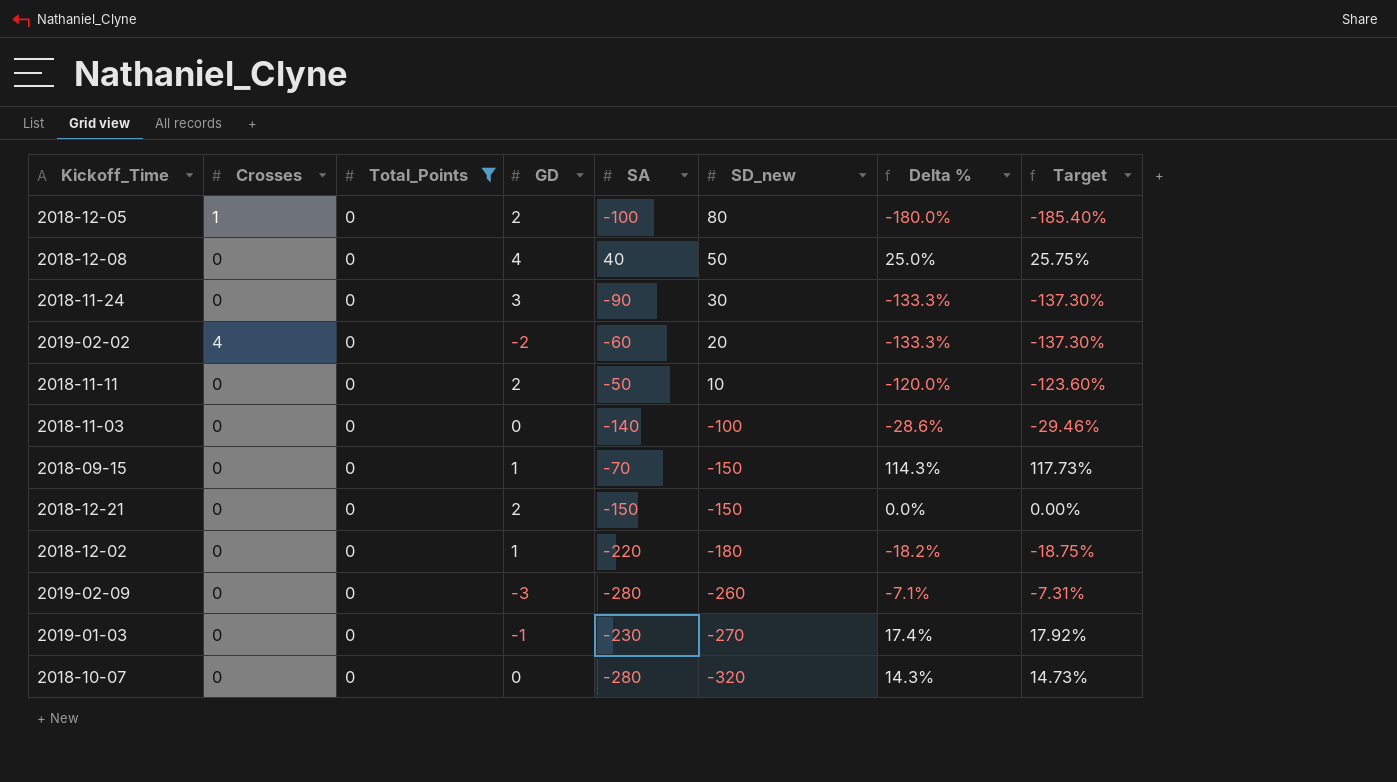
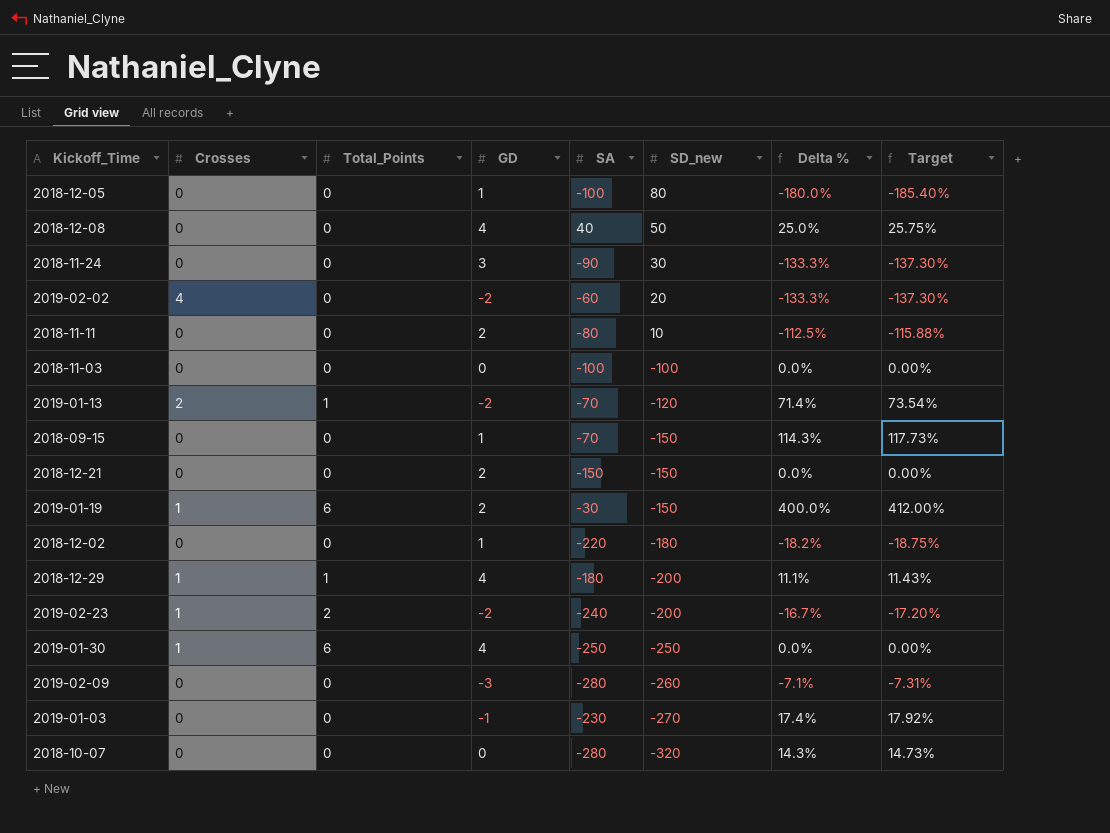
filter: Total_Points = 0 -> none
2018-12-05 | Crosses: 1 -> 0
2018-12-05 | GD: 2 -> 1
2018-11-11 | SA: -50 -> -80
2018-11-11 | Delta %: -120.0% -> -112.5%
2018-11-11 | Target: -123.60% -> -115.88%
2018-11-03 | SA: -140 -> -100
2018-11-03 | Delta %: -28.6% -> 0.0%
2018-11-03 | Target: -29.46% -> 0.00%

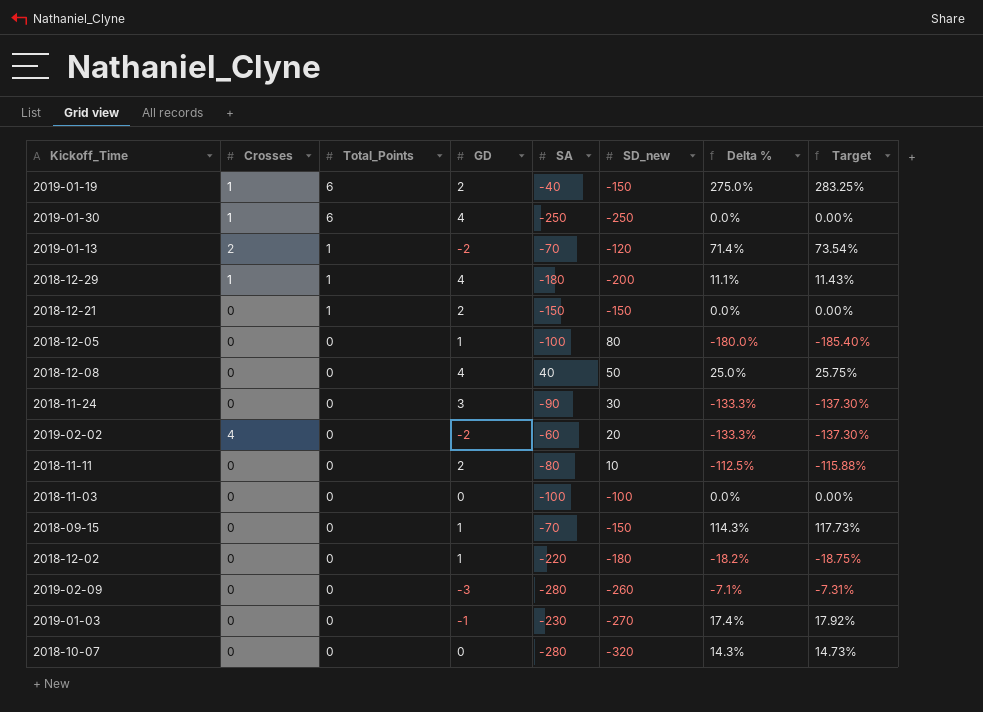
row order: SD_new descending -> Total_Points descending
row 2019-02-23: 1 | 2 | -2 | -240 | -200 | -16.7% | -17.20% -> none
2019-01-19 | SA: -30 -> -40
2019-01-19 | Delta %: 400.0% -> 275.0%
2019-01-19 | Target: 412.00% -> 283.25%
2018-12-21 | Total_Points: 0 -> 1

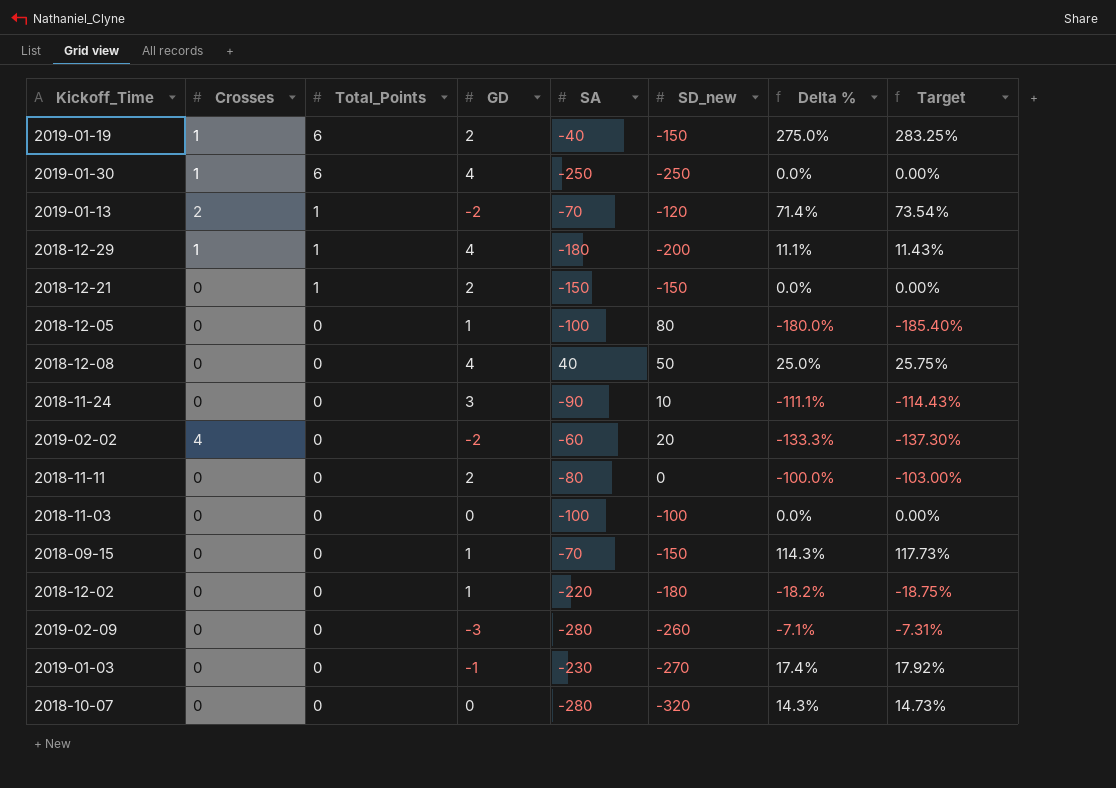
2018-11-24 | SD_new: 30 -> 10
2018-11-24 | Delta %: -133.3% -> -111.1%
2018-11-24 | Target: -137.30% -> -114.43%
2018-11-11 | SD_new: 10 -> 0
2018-11-11 | Delta %: -112.5% -> -100.0%
2018-11-11 | Target: -115.88% -> -103.00%

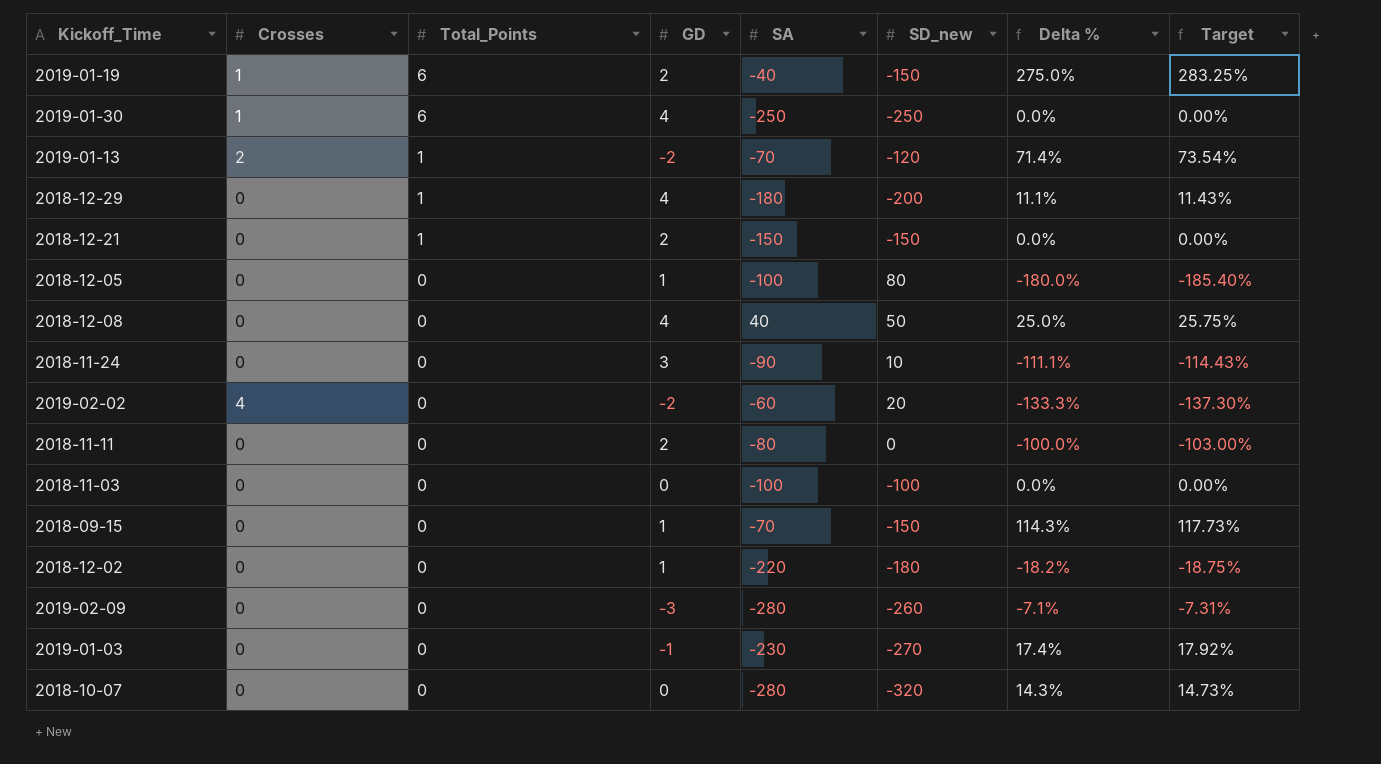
2018-12-29 | Crosses: 1 -> 0

